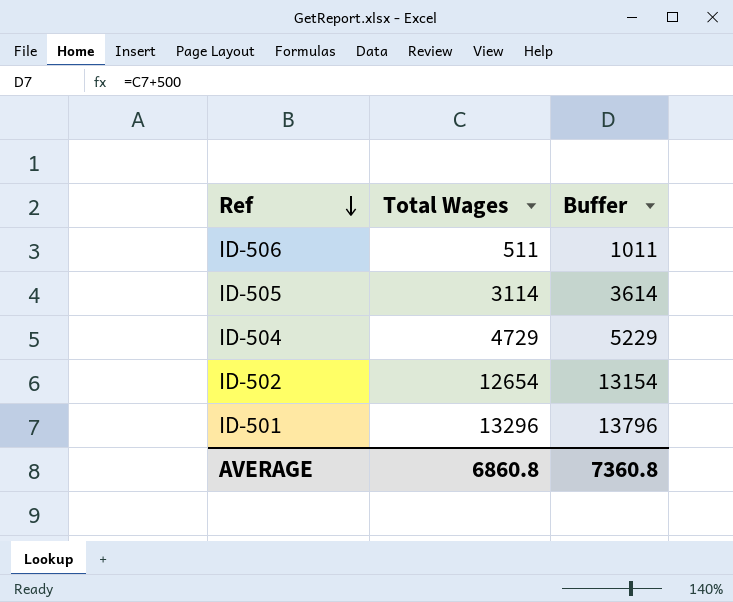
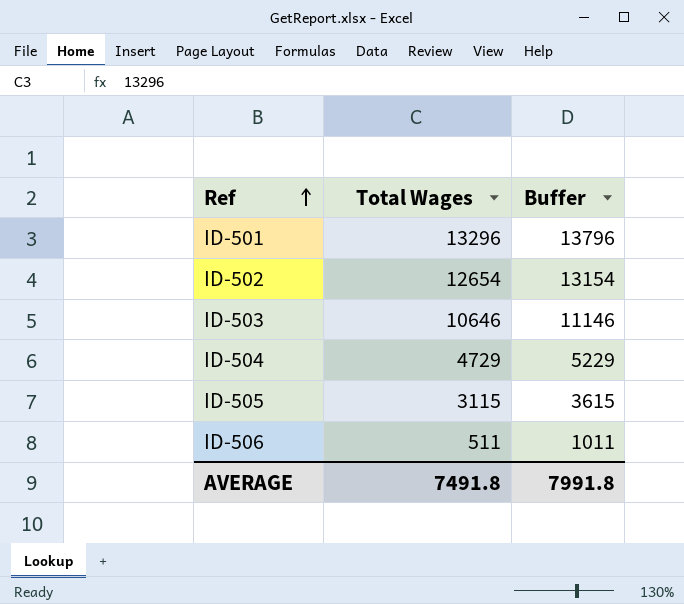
row order: Ref descending -> Ref ascending
row ID-503: none -> 10646 | 11146
ID-505 | Total Wages: 3114 -> 3115
ID-505 | Buffer: 3614 -> 3615
AVERAGE | Total Wages: 6860.8 -> 7491.8
AVERAGE | Buffer: 7360.8 -> 7991.8

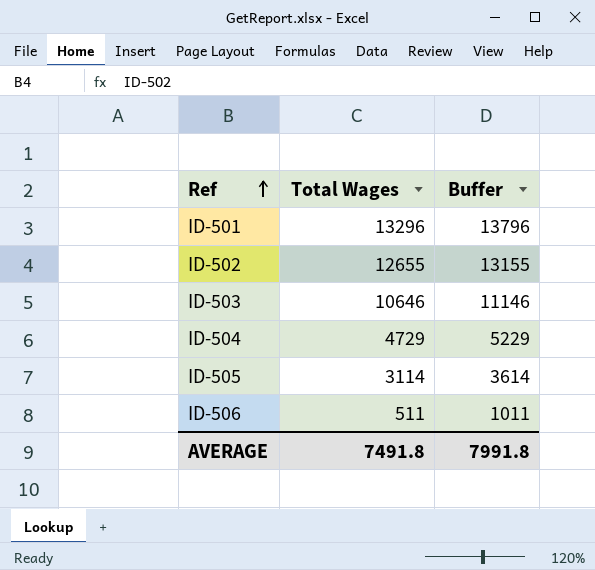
ID-502 | Total Wages: 12654 -> 12655
ID-502 | Buffer: 13154 -> 13155
ID-505 | Total Wages: 3115 -> 3114
ID-505 | Buffer: 3615 -> 3614

